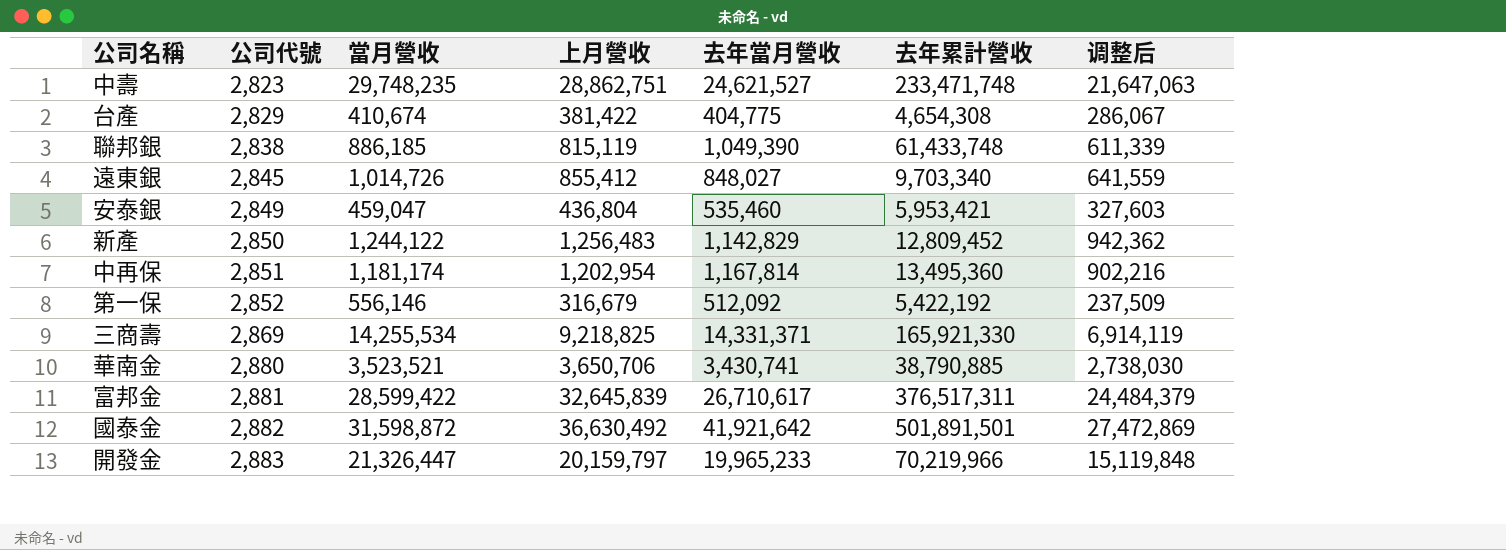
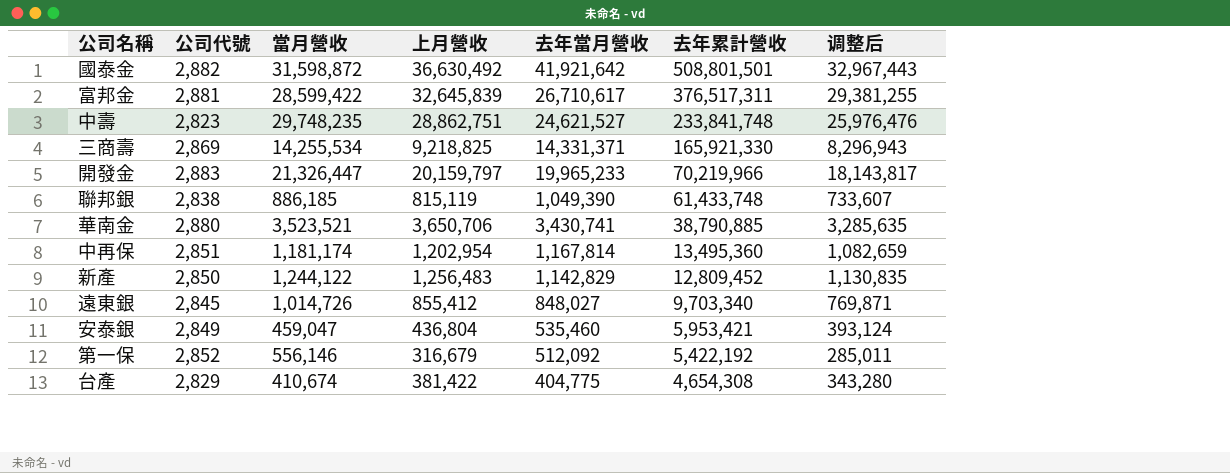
row order: 公司代號 ascending -> 去年累計營收 descending
column 调整后 | formula: [上月營收] * 0.75 -> [上月營收] * 0.9
國泰金 | 去年累計營收: 501,891,501 -> 508,801,501
中壽 | 去年累計營收: 233,471,748 -> 233,841,748

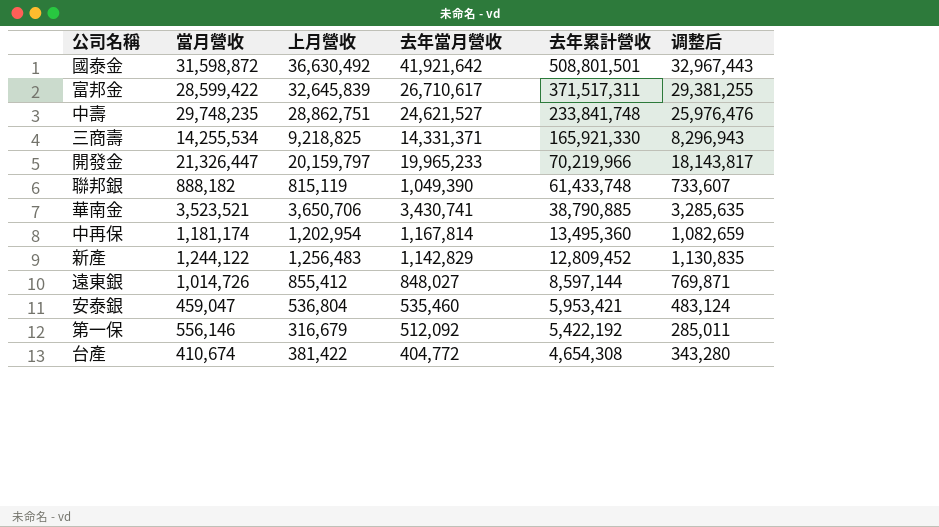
column 公司代號 | position: 2 -> none
富邦金 | 去年累計營收: 376,517,311 -> 371,517,311
聯邦銀 | 當月營收: 886,185 -> 888,182
遠東銀 | 去年累計營收: 9,703,340 -> 8,597,144
安泰銀 | 上月營收: 436,804 -> 536,804
安泰銀 | 调整后: 393,124 -> 483,124
台產 | 去年當月營收: 404,775 -> 404,772

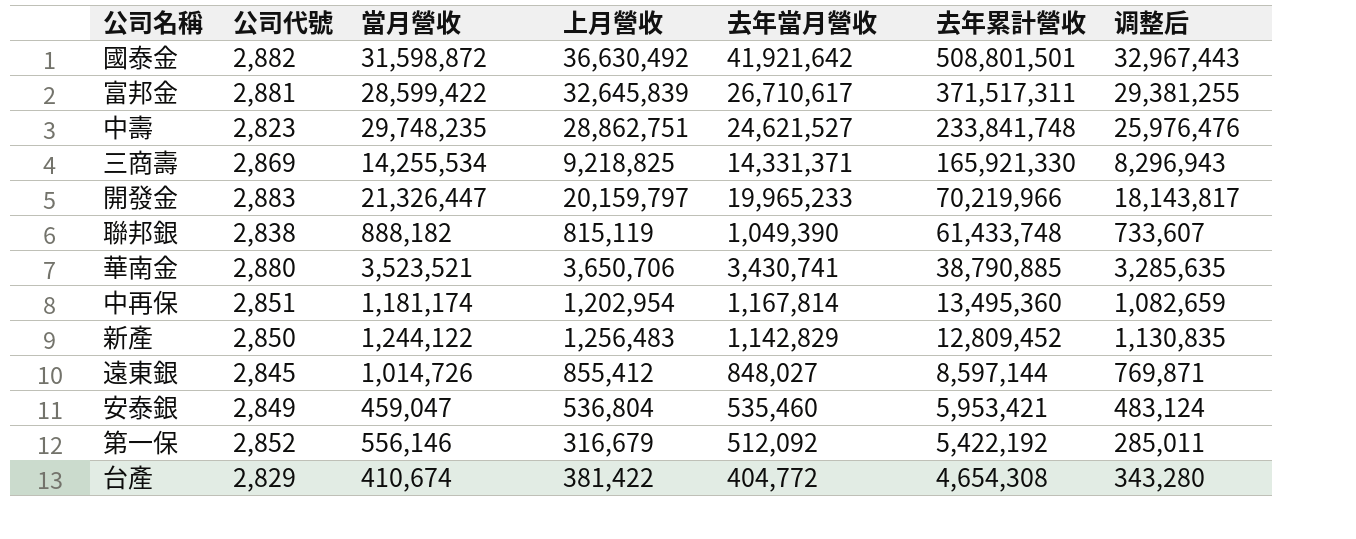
column 公司代號 | position: none -> 2

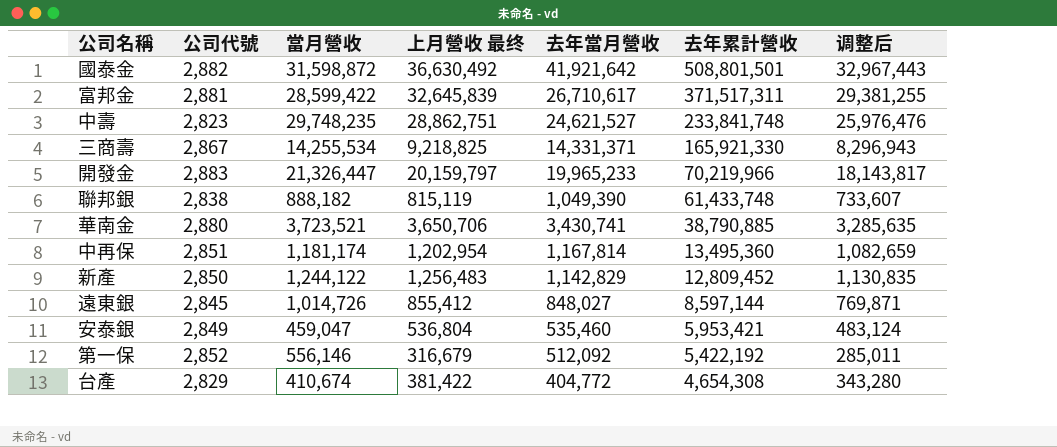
column name: 上月營收 -> 上月營收 最终
三商壽 | 公司代號: 2,869 -> 2,867
華南金 | 當月營收: 3,523,521 -> 3,723,521

